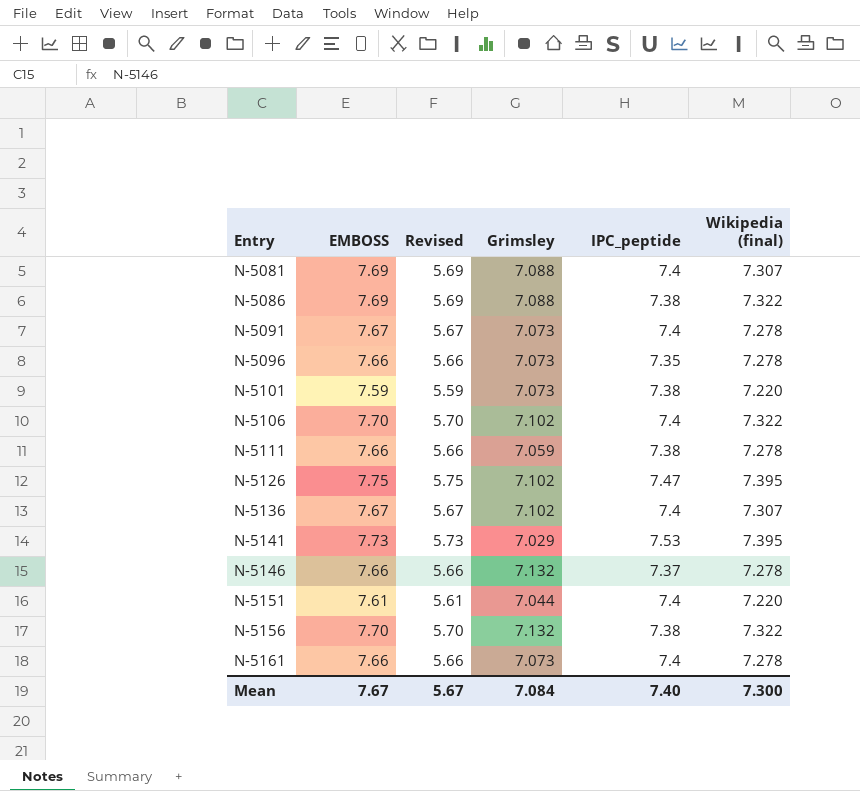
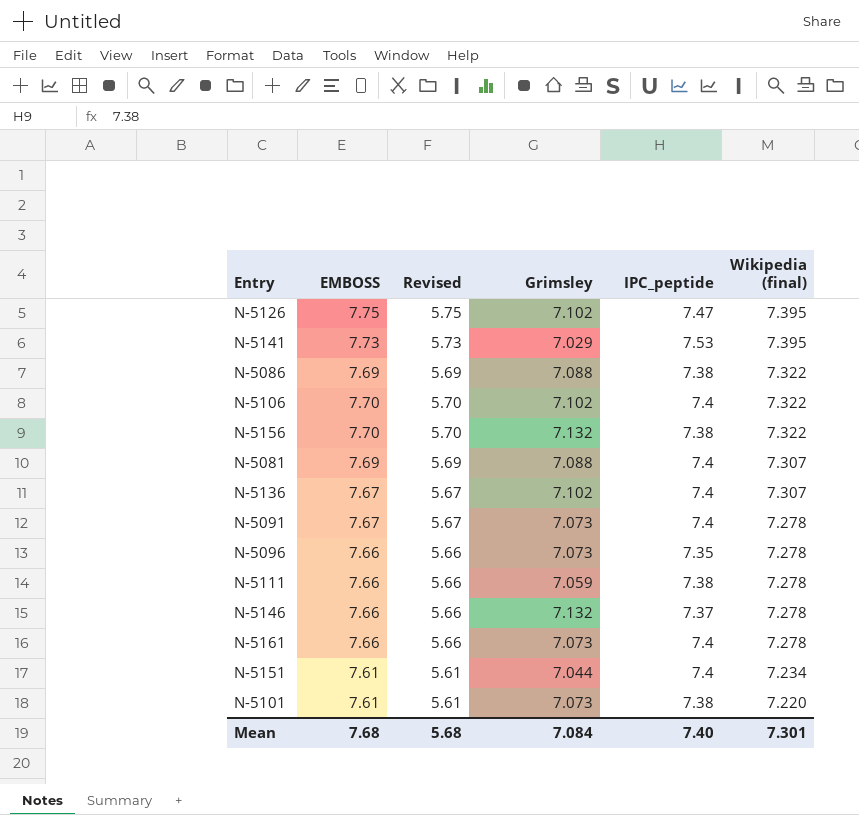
row order: Entry ascending -> Wikipedia (final) descending
N-5151 | Wikipedia (final): 7.220 -> 7.234
N-5101 | EMBOSS: 7.59 -> 7.61
N-5101 | Revised: 5.59 -> 5.61
Mean | EMBOSS: 7.67 -> 7.68
Mean | Revised: 5.67 -> 5.68
Mean | Wikipedia (final): 7.300 -> 7.301

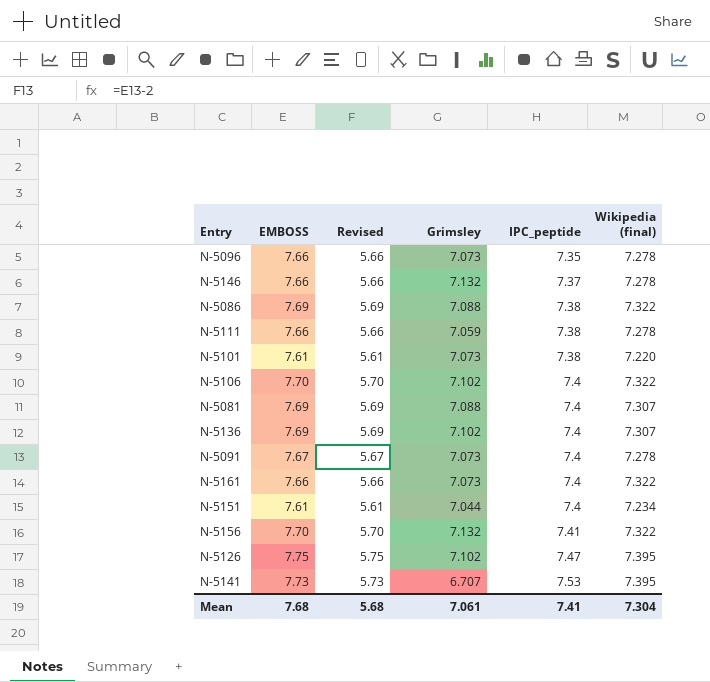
row order: Wikipedia (final) descending -> IPC_peptide ascending
N-5136 | EMBOSS: 7.67 -> 7.69
N-5136 | Revised: 5.67 -> 5.69
N-5161 | Wikipedia (final): 7.278 -> 7.322
N-5156 | IPC_peptide: 7.38 -> 7.41
N-5141 | Grimsley: 7.029 -> 6.707
Mean | Grimsley: 7.084 -> 7.061
Mean | IPC_peptide: 7.40 -> 7.41
Mean | Wikipedia (final): 7.301 -> 7.304

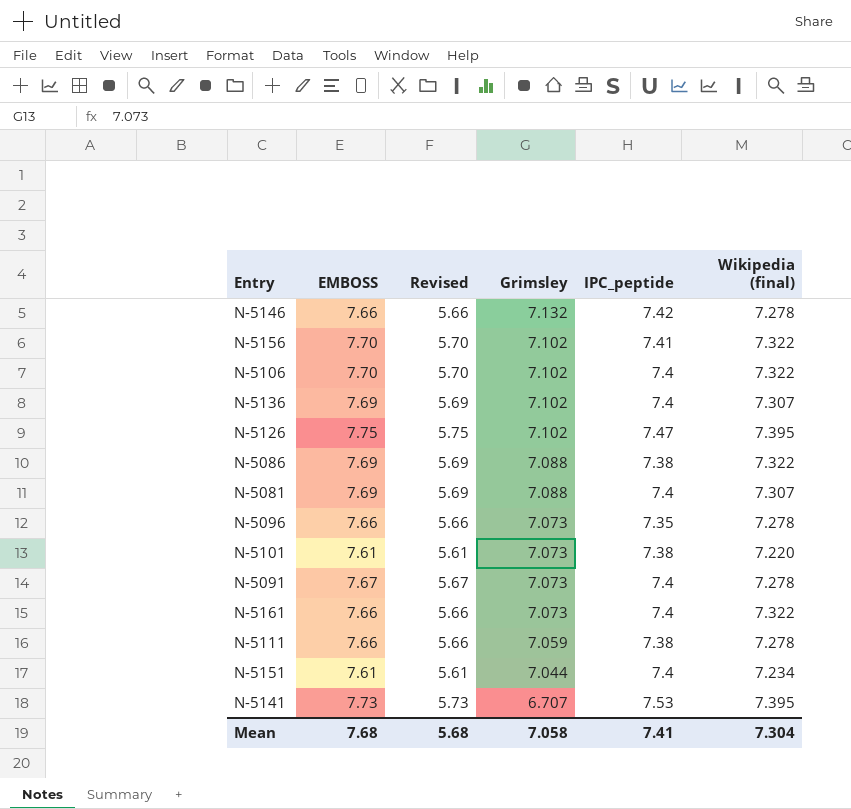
row order: IPC_peptide ascending -> Grimsley descending
N-5146 | IPC_peptide: 7.37 -> 7.42
N-5156 | Grimsley: 7.132 -> 7.102
Mean | Grimsley: 7.061 -> 7.058

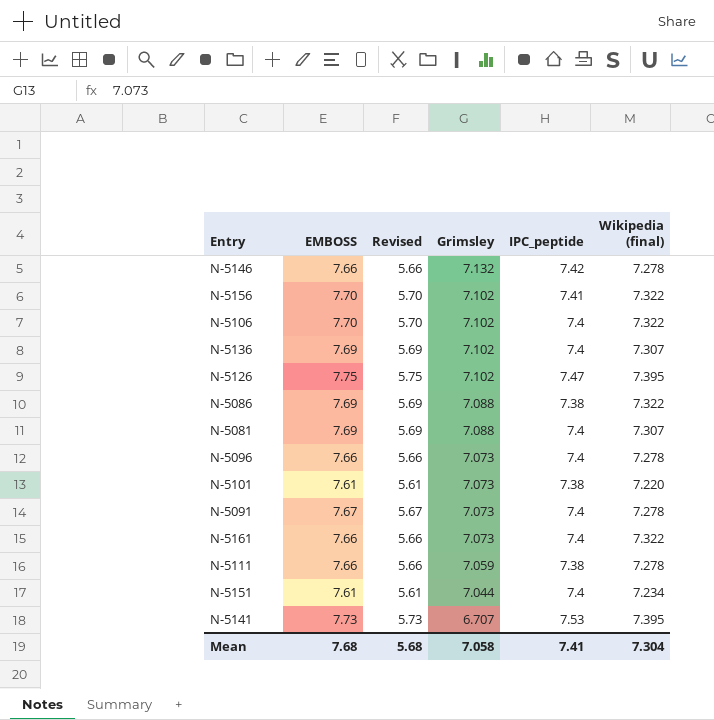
N-5096 | IPC_peptide: 7.35 -> 7.4

